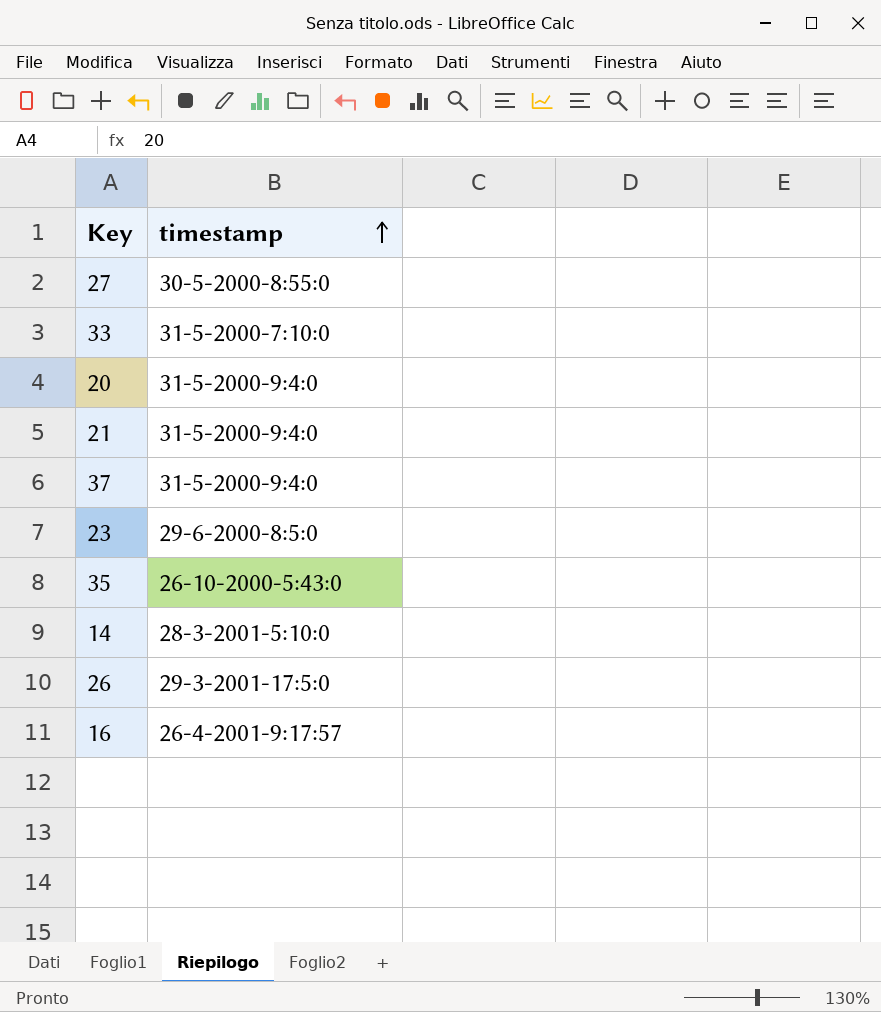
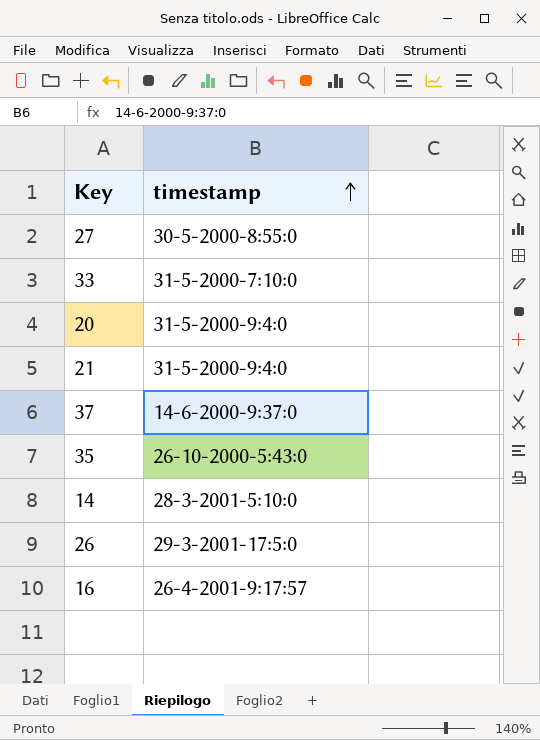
row 23: 29-6-2000-8:5:0 -> none
37 | timestamp: 31-5-2000-9:4:0 -> 14-6-2000-9:37:0

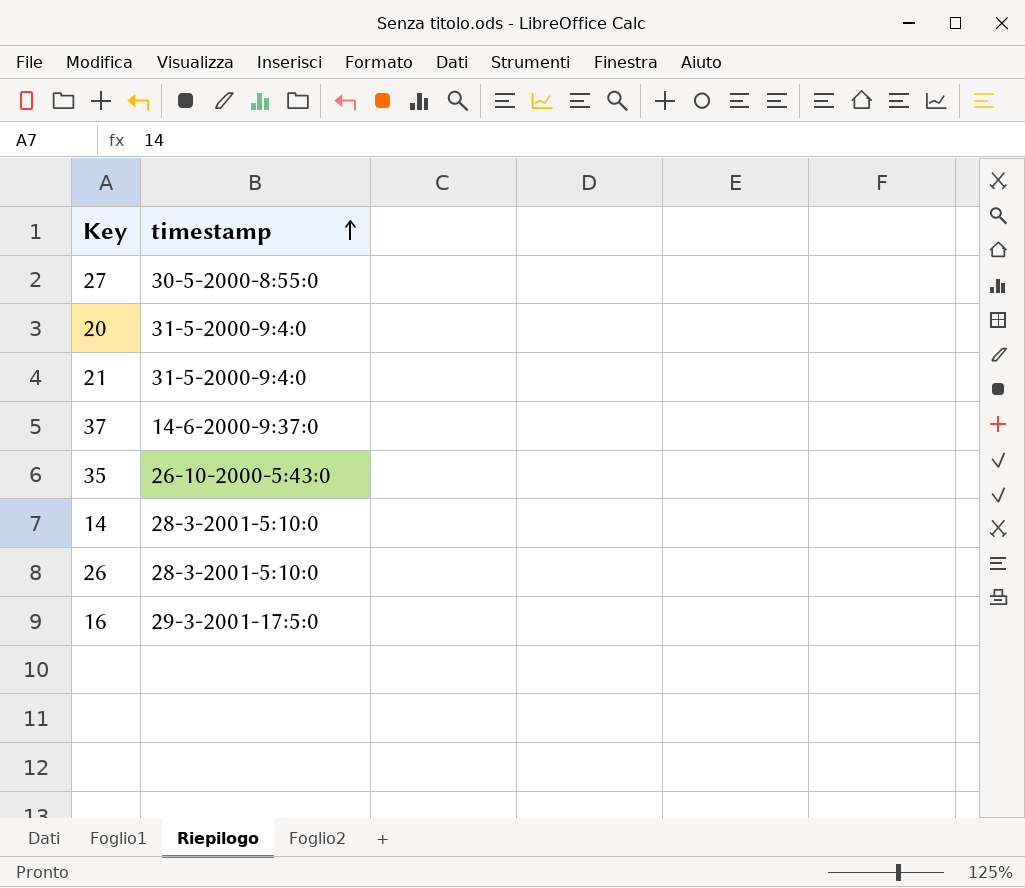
row 33: 31-5-2000-7:10:0 -> none
26 | timestamp: 29-3-2001-17:5:0 -> 28-3-2001-5:10:0
16 | timestamp: 26-4-2001-9:17:57 -> 29-3-2001-17:5:0

